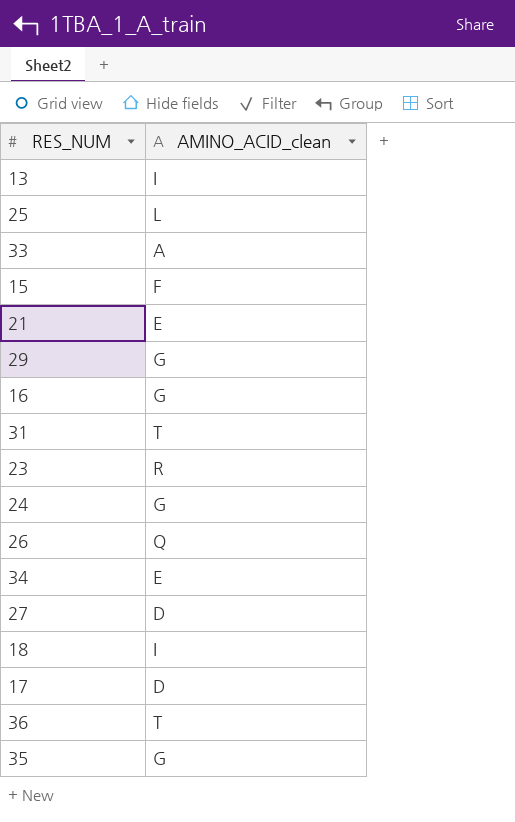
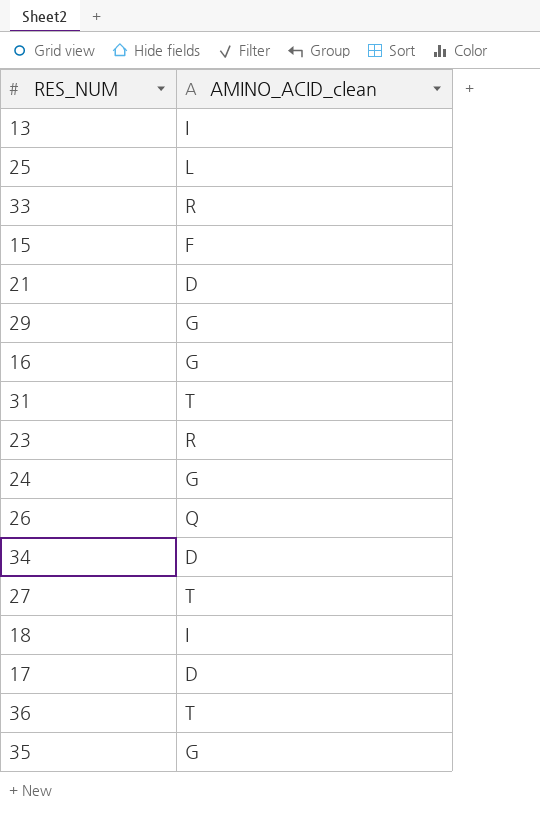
33 | AMINO_ACID_clean: A -> R
21 | AMINO_ACID_clean: E -> D
34 | AMINO_ACID_clean: E -> D
27 | AMINO_ACID_clean: D -> T

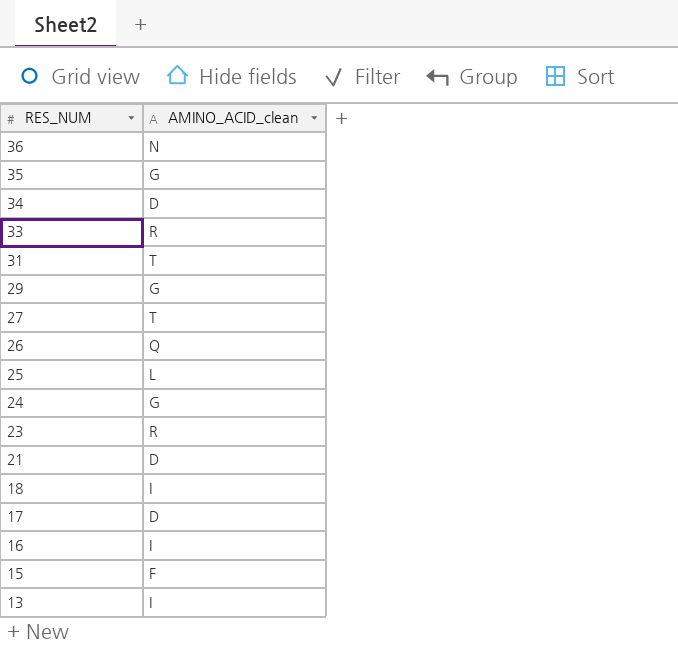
row order: none -> RES_NUM descending
36 | AMINO_ACID_clean: T -> N
16 | AMINO_ACID_clean: G -> I

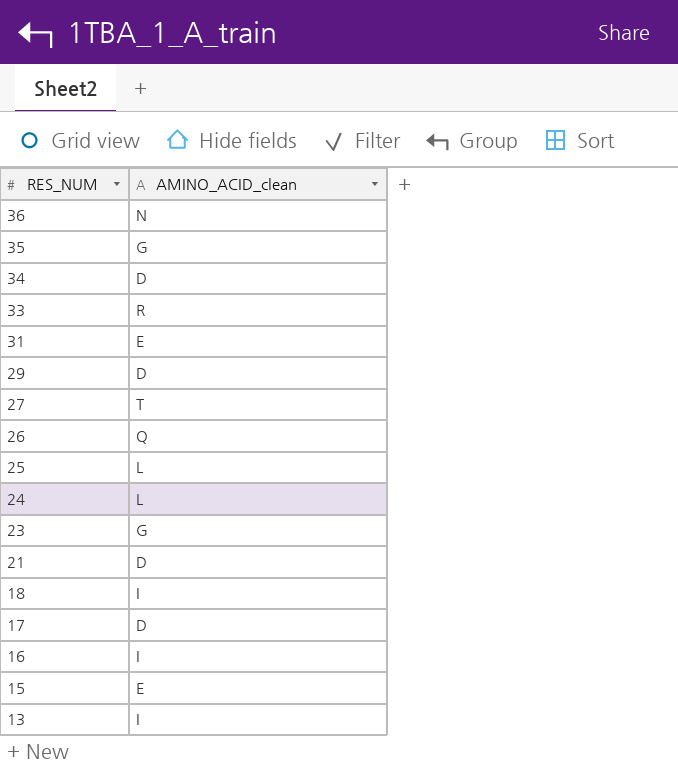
31 | AMINO_ACID_clean: T -> E
29 | AMINO_ACID_clean: G -> D
24 | AMINO_ACID_clean: G -> L
23 | AMINO_ACID_clean: R -> G
15 | AMINO_ACID_clean: F -> E

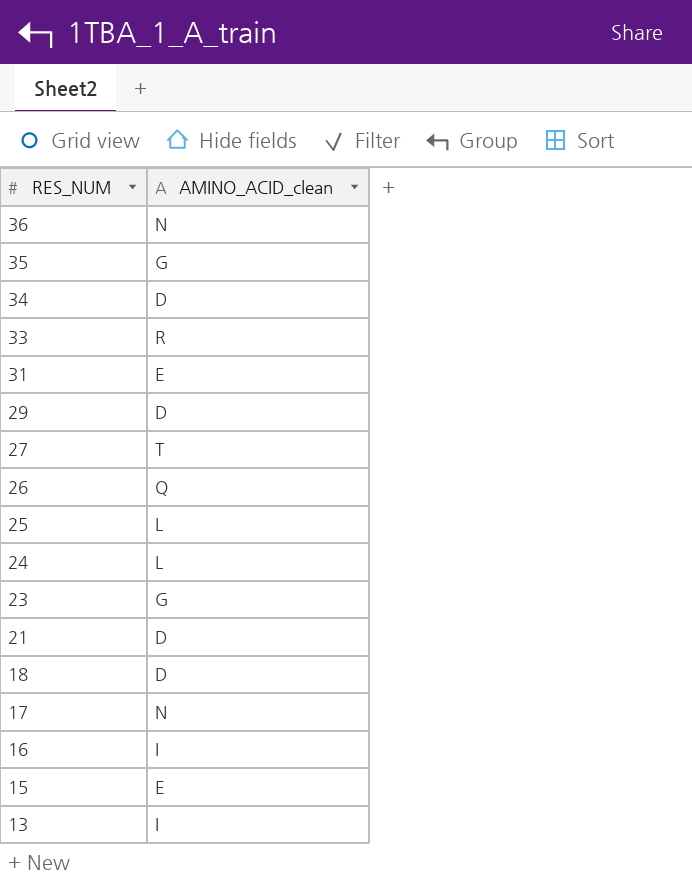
18 | AMINO_ACID_clean: I -> D
17 | AMINO_ACID_clean: D -> N

